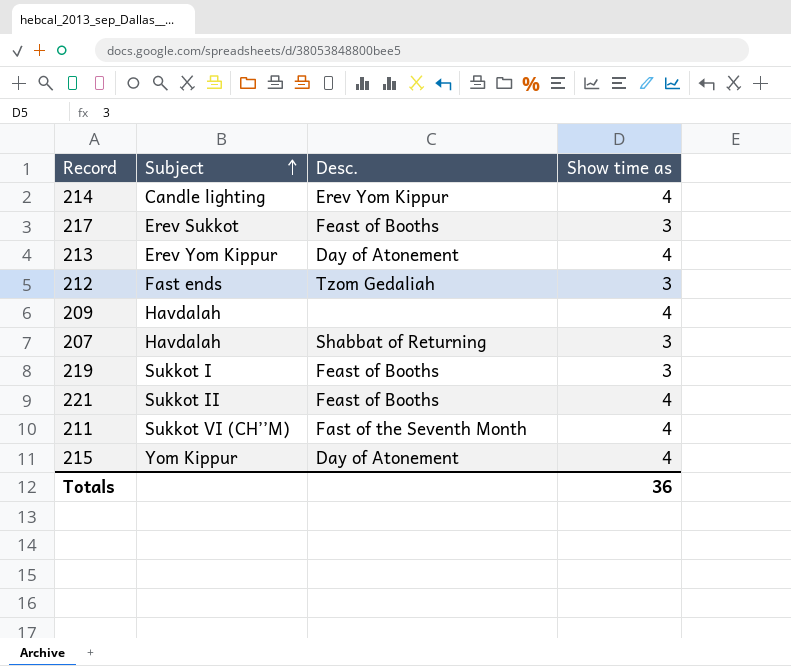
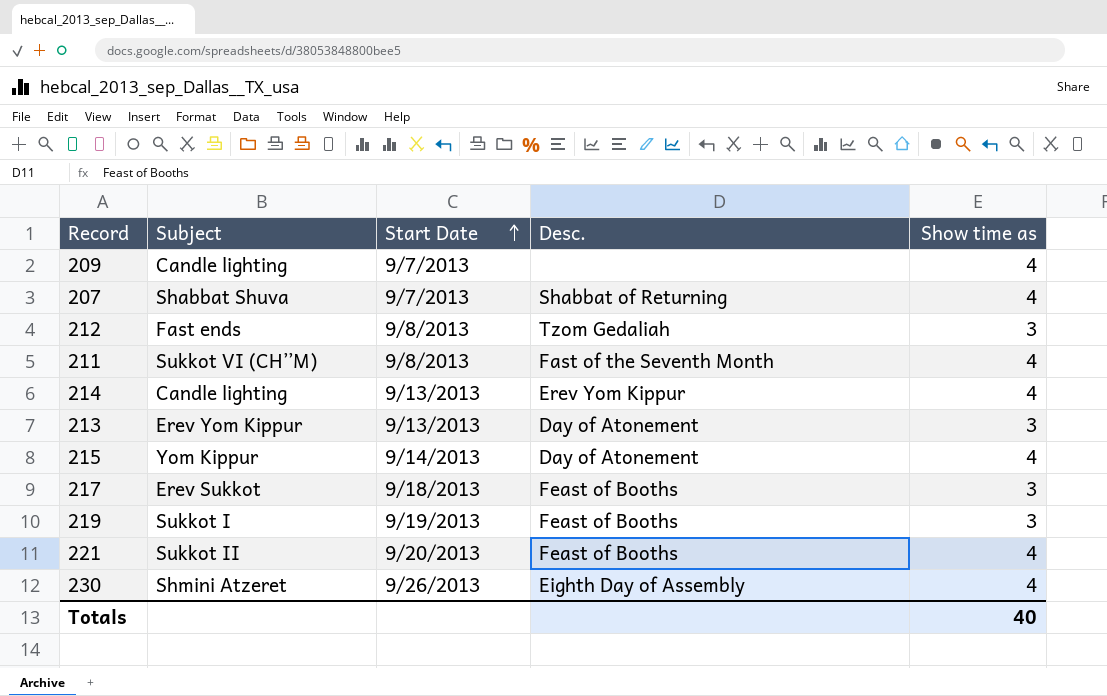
row order: Subject ascending -> Start Date ascending
column Start Date | position: none -> 3
209 | Subject: Havdalah -> Candle lighting
207 | Subject: Havdalah -> Shabbat Shuva
207 | Show time as: 3 -> 4
213 | Show time as: 4 -> 3
row 230: none -> Shmini Atzeret | 9/26/2013 | Eighth Day of Assembly | 4
Totals | Show time as: 36 -> 40

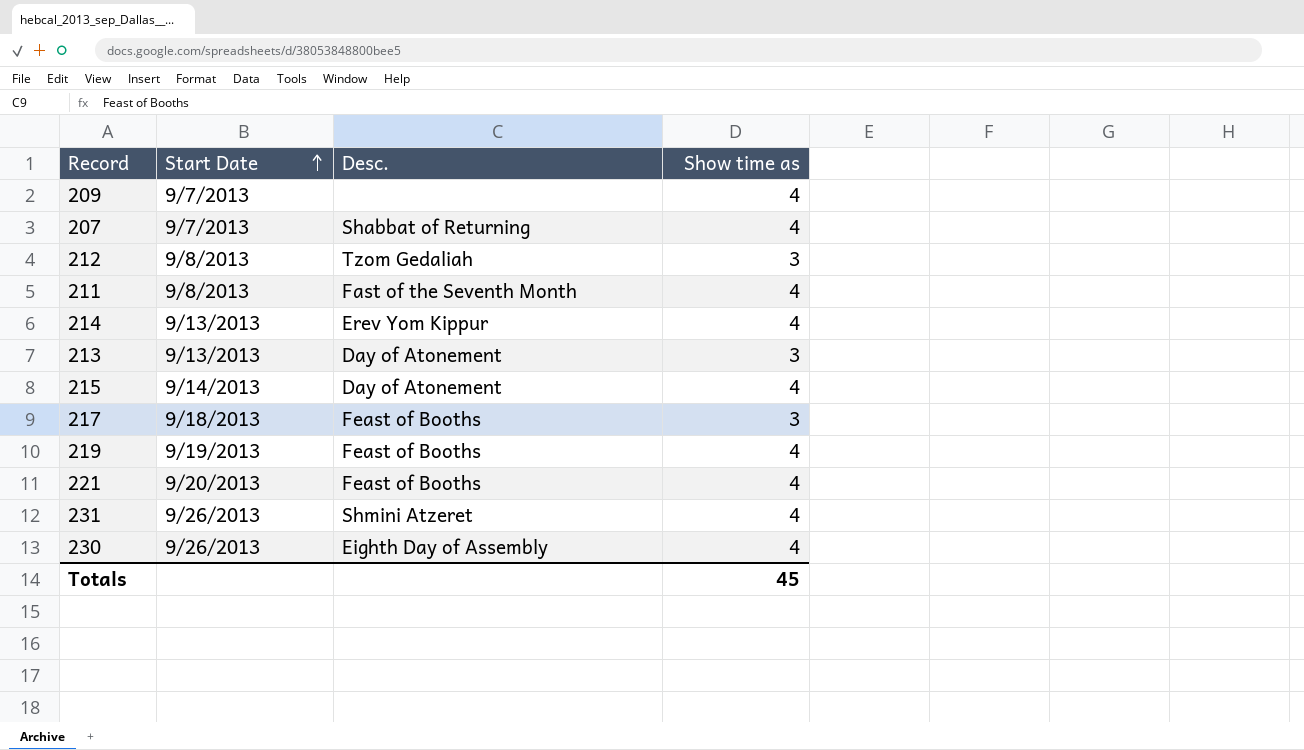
column Subject | position: 2 -> none
219 | Show time as: 3 -> 4
row 231: none -> 9/26/2013 | Shmini Atzeret | 4
Totals | Show time as: 40 -> 45

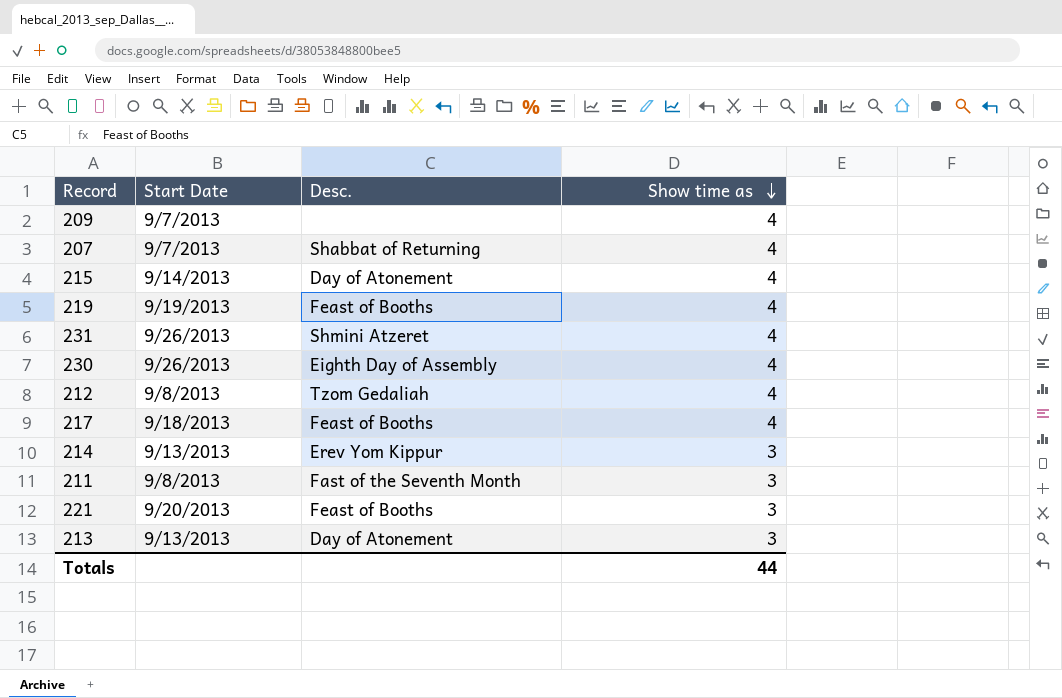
row order: Start Date ascending -> Show time as descending
212 | Show time as: 3 -> 4
217 | Show time as: 3 -> 4
214 | Show time as: 4 -> 3
211 | Show time as: 4 -> 3
221 | Show time as: 4 -> 3
Totals | Show time as: 45 -> 44

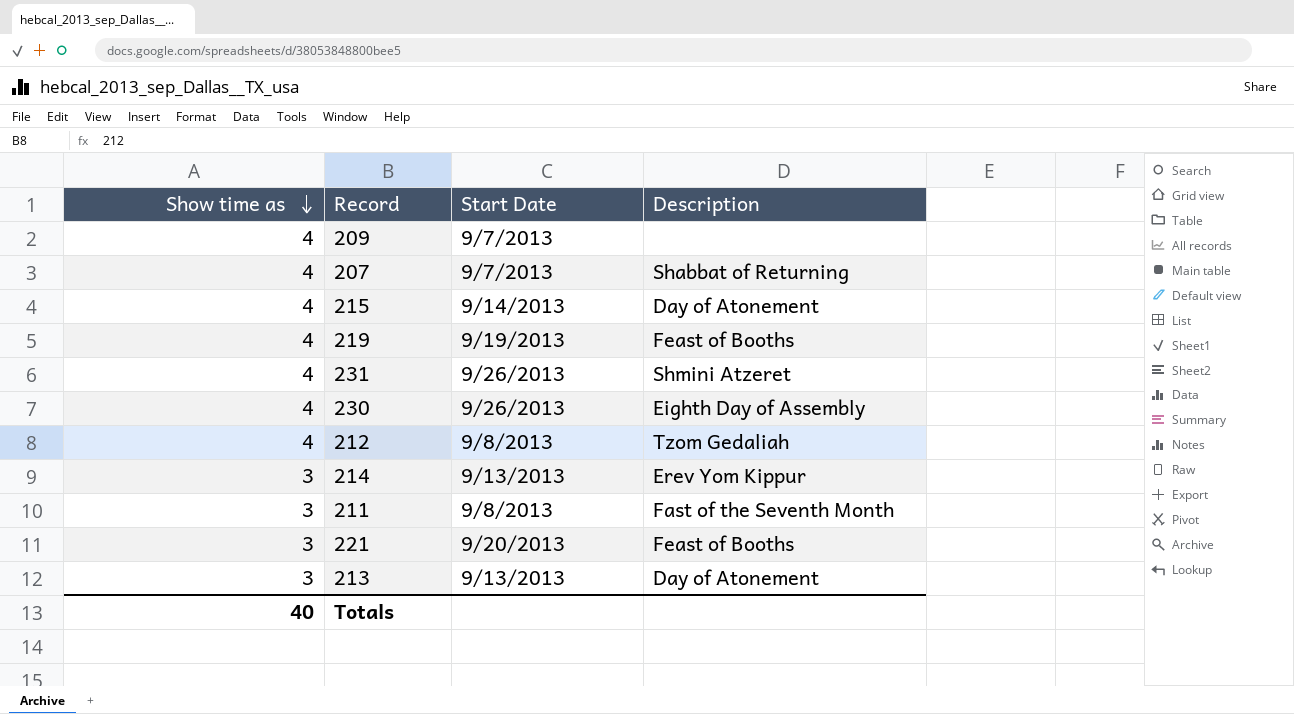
column Show time as | position: 4 -> 1
column name: Desc. -> Description
row 217: 9/18/2013 | Feast of Booths | 4 -> none
Totals | Show time as: 44 -> 40

